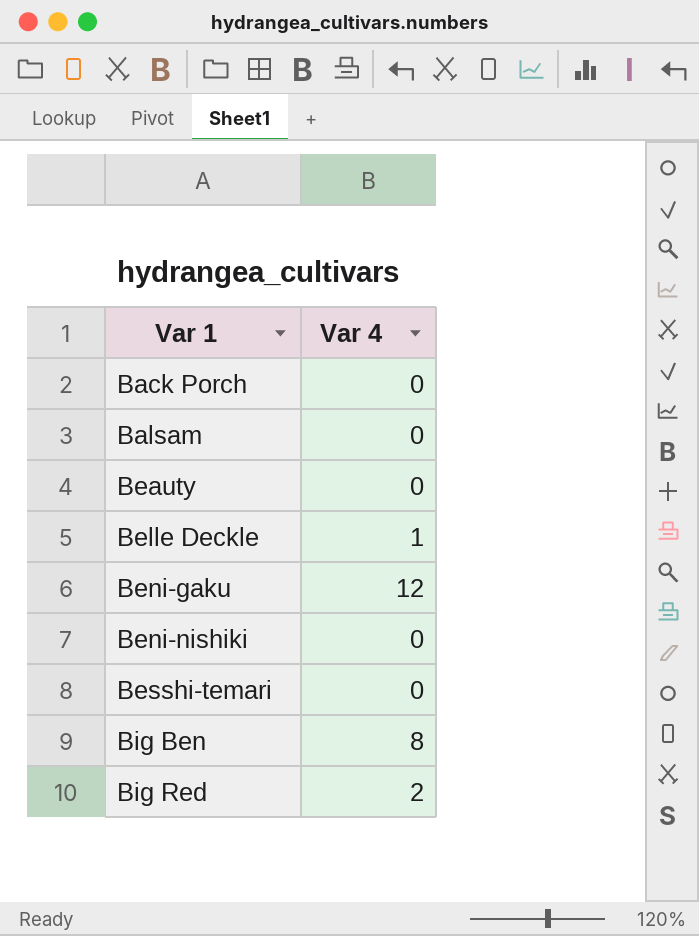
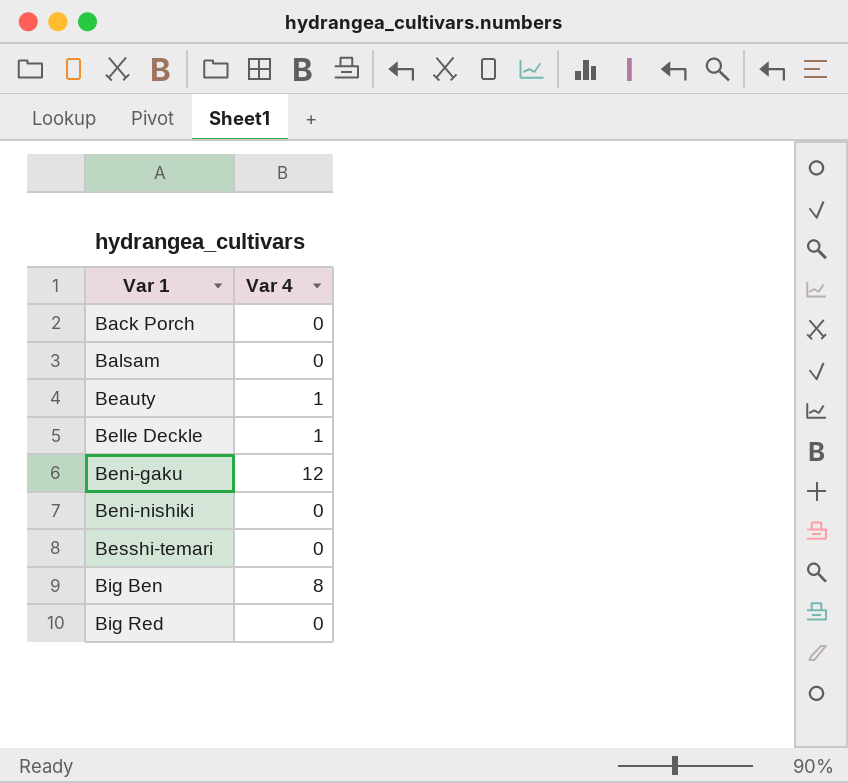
Beauty | Var 4: 0 -> 1
Big Red | Var 4: 2 -> 0

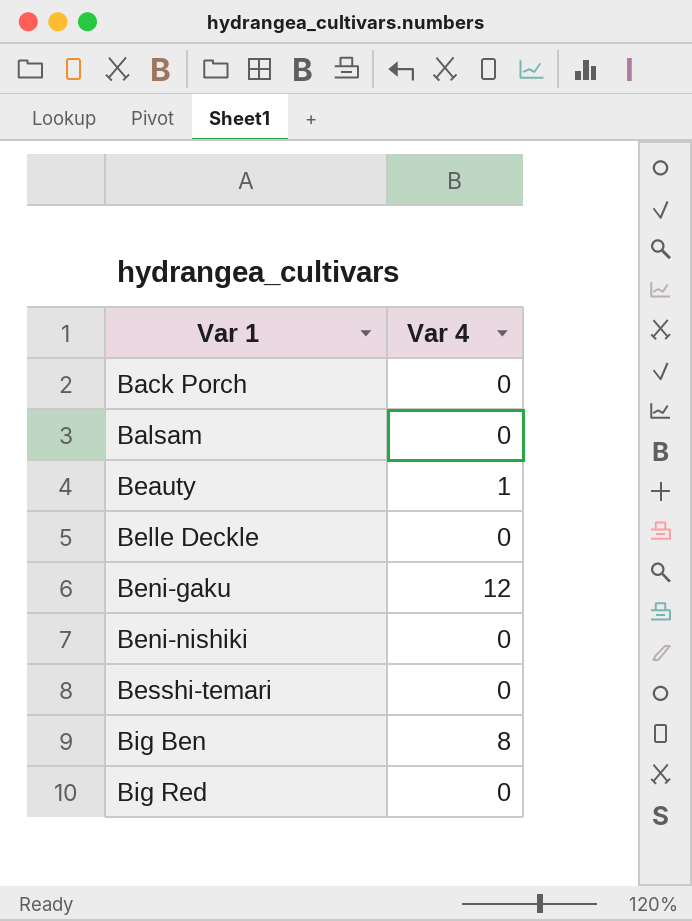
Belle Deckle | Var 4: 1 -> 0

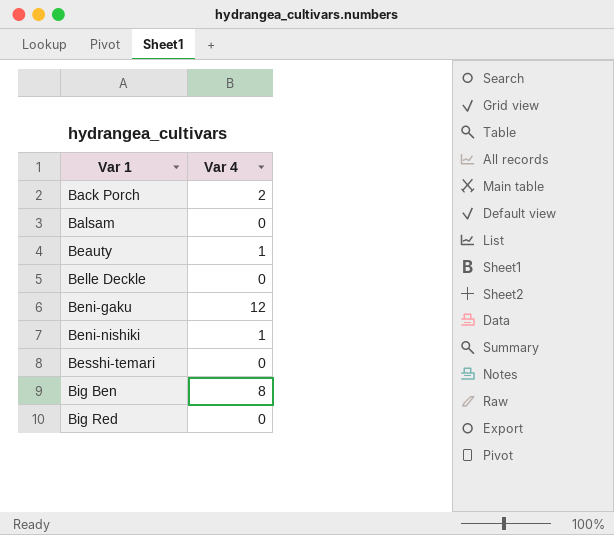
Back Porch | Var 4: 0 -> 2
Beni-nishiki | Var 4: 0 -> 1

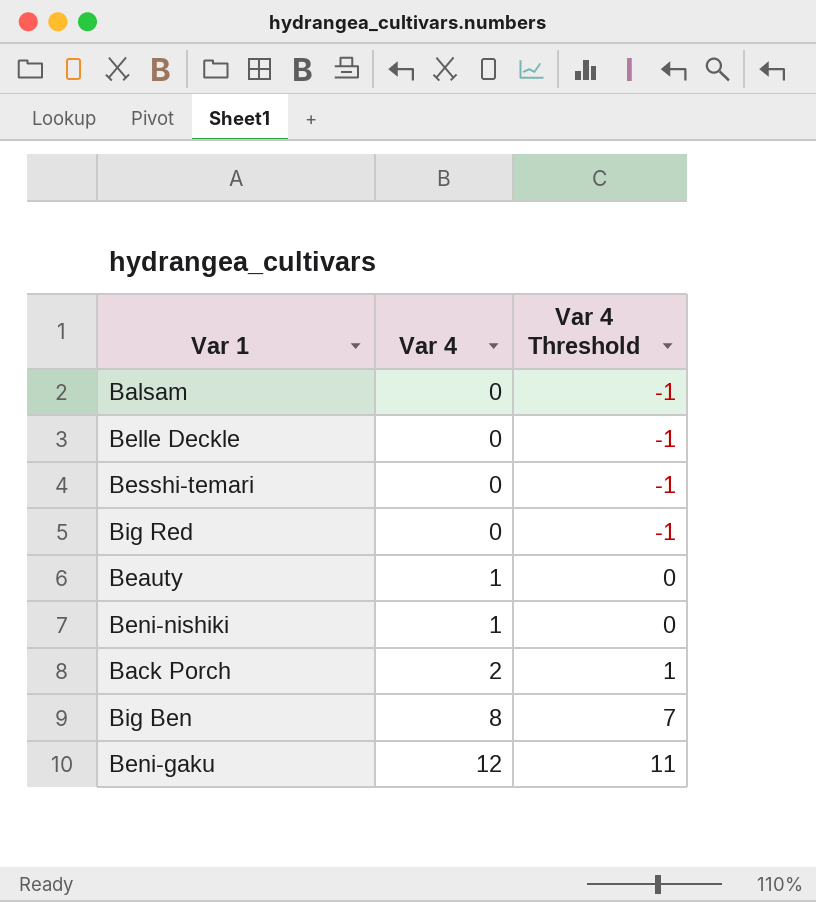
row order: Var 1 ascending -> Var 4 ascending
column Var 4 Threshold | formula: none -> [Var 4] - 1

